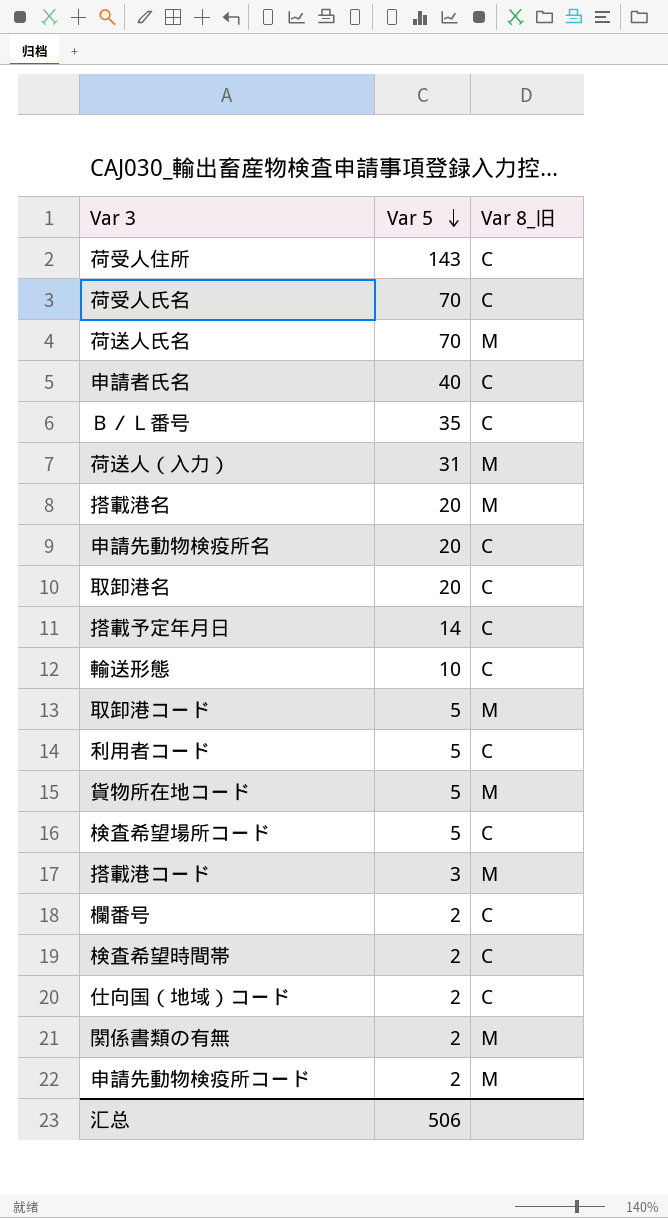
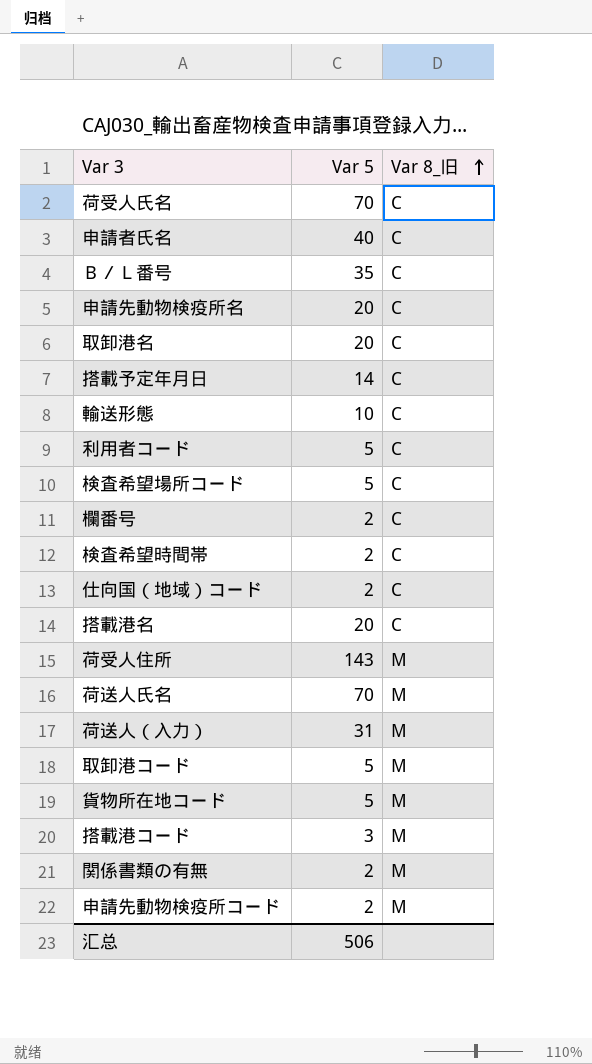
row order: Var 5 descending -> Var 8_旧 ascending
搭載港名 | Var 8_旧: M -> C
荷受人住所 | Var 8_旧: C -> M

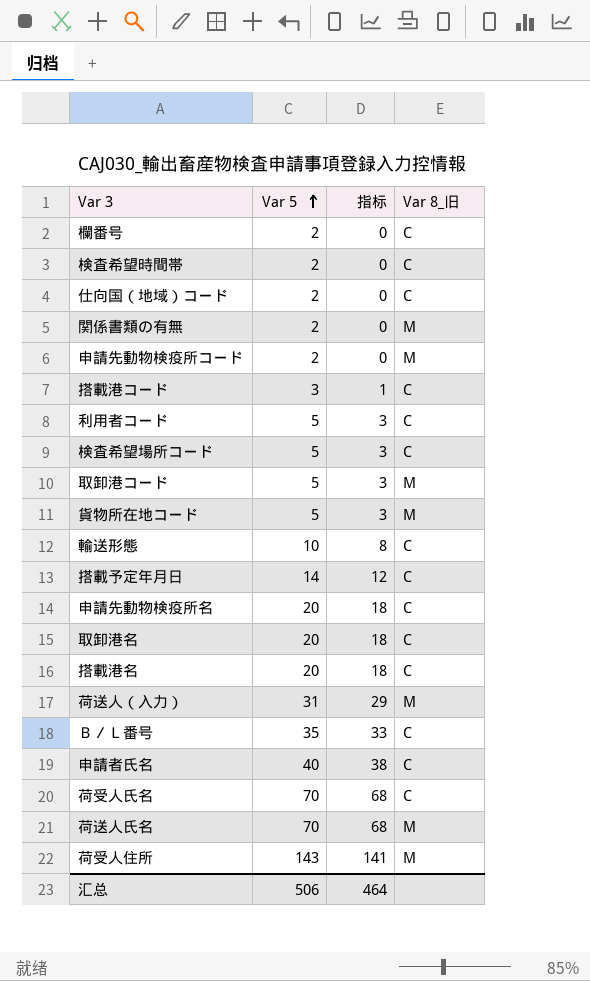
row order: Var 8_旧 ascending -> Var 5 ascending
column 指标 | formula: none -> [Var 5] - 2
搭載港コード | Var 8_旧: M -> C

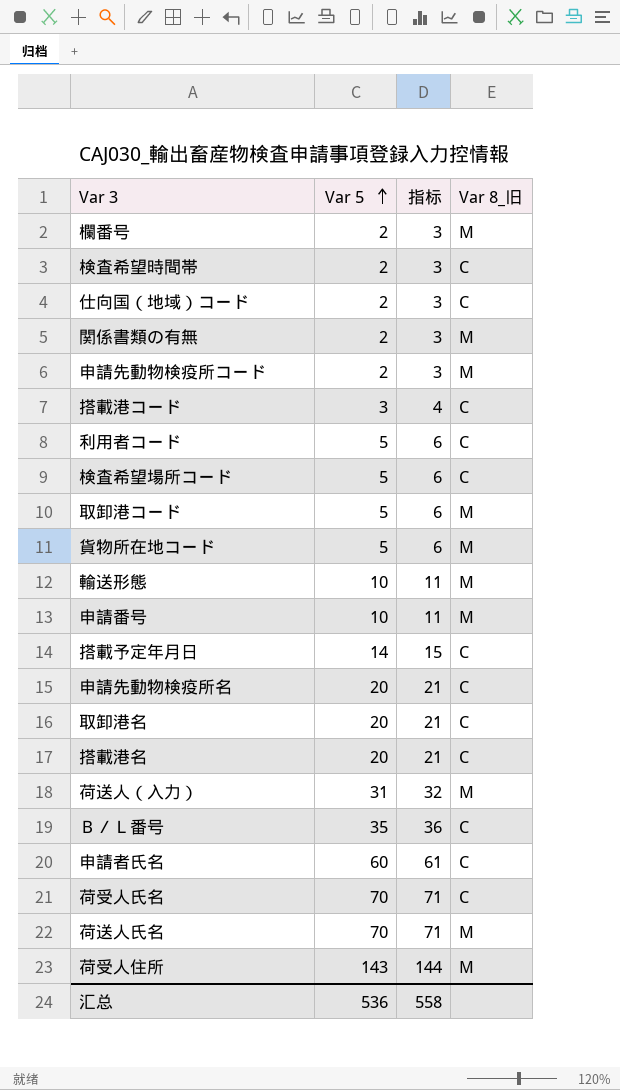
column 指标 | formula: [Var 5] - 2 -> [Var 5] + 1
欄番号 | Var 8_旧: C -> M
輸送形態 | Var 8_旧: C -> M
row 申請番号: none -> 10 | 11 | M
申請者氏名 | Var 5: 40 -> 60
汇总 | Var 5: 506 -> 536
汇总 | 指标: 464 -> 558

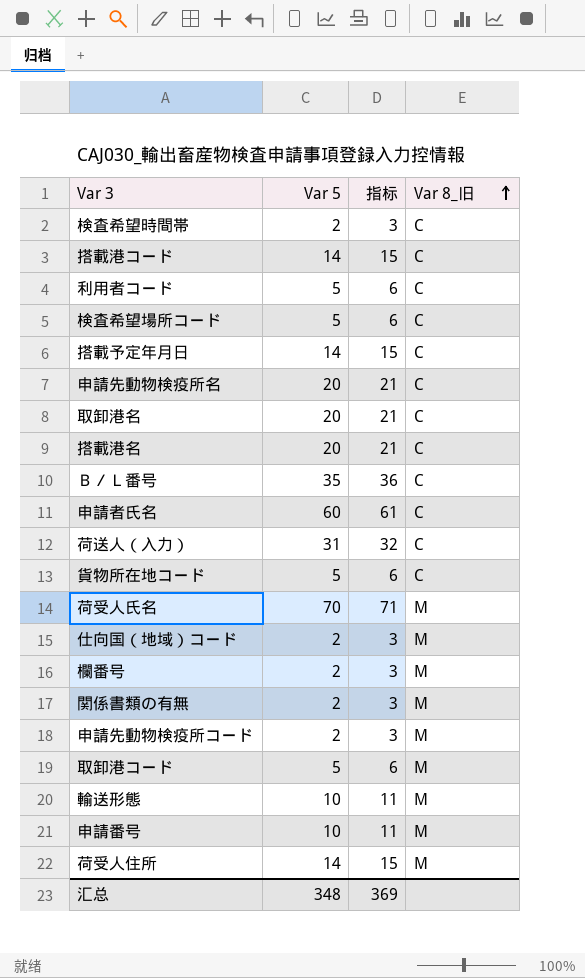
row order: Var 5 ascending -> Var 8_旧 ascending
row 荷送人氏名: 70 | 71 | M -> none
搭載港コード | Var 5: 3 -> 14
搭載港コード | 指标: 4 -> 15
荷送人（入力） | Var 8_旧: M -> C
貨物所在地コード | Var 8_旧: M -> C
荷受人氏名 | Var 8_旧: C -> M
仕向国（地域）コード | Var 8_旧: C -> M
荷受人住所 | Var 5: 143 -> 14
荷受人住所 | 指标: 144 -> 15
汇总 | Var 5: 536 -> 348
汇总 | 指标: 558 -> 369

